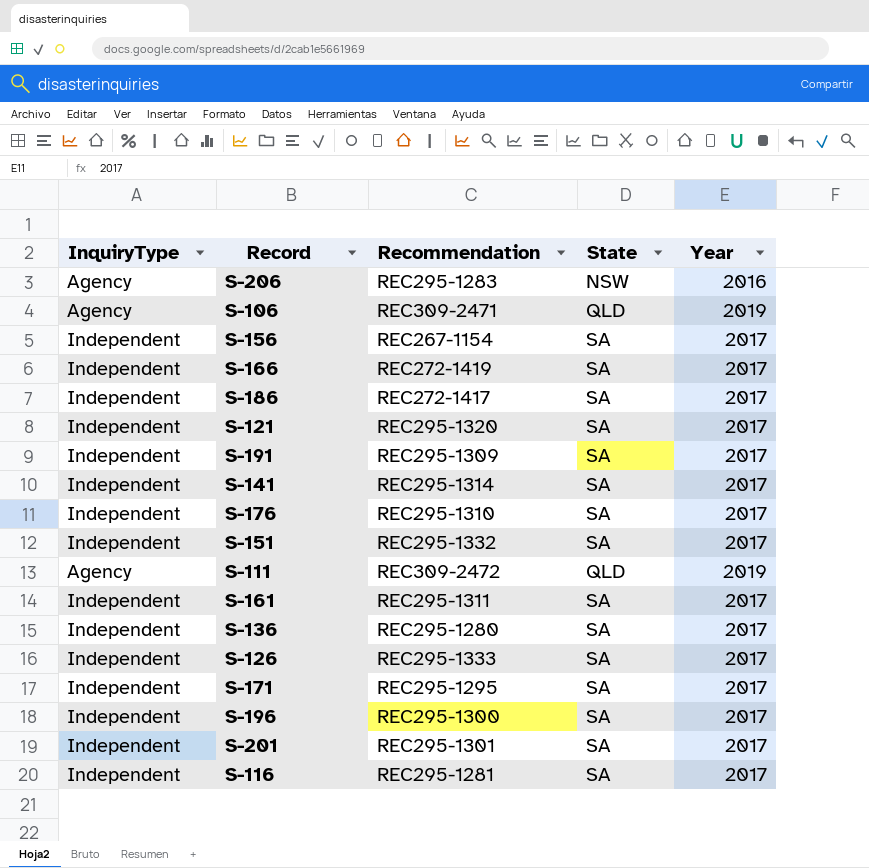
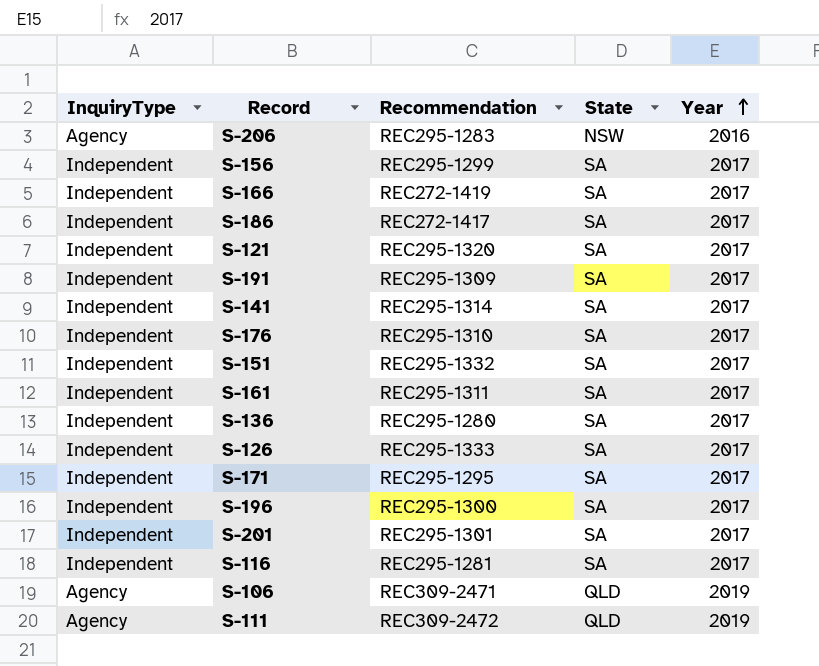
row order: none -> Year ascending
S-156 | Recommendation: REC267-1154 -> REC295-1299

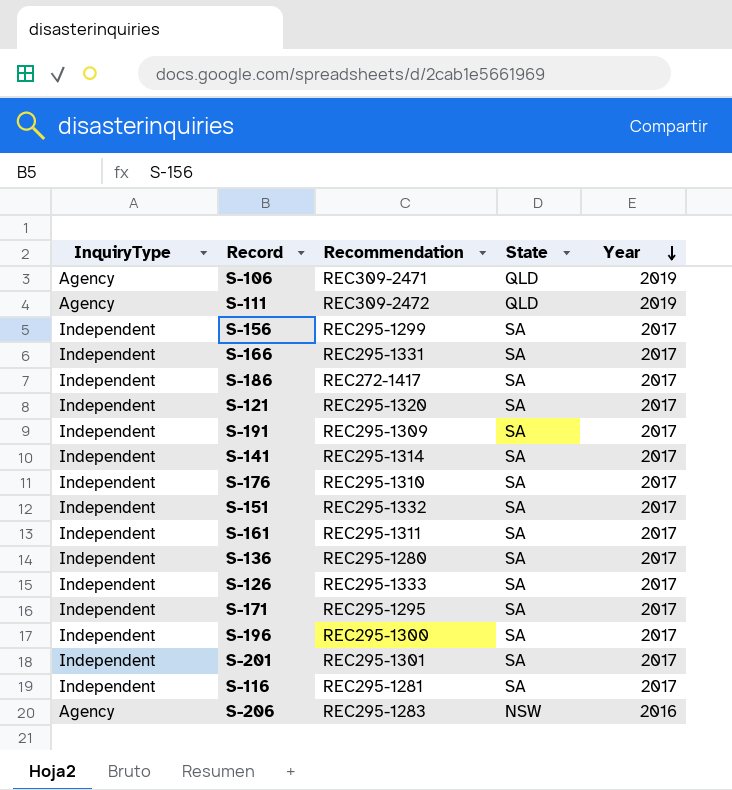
row order: Year ascending -> Year descending
S-166 | Recommendation: REC272-1419 -> REC295-1331

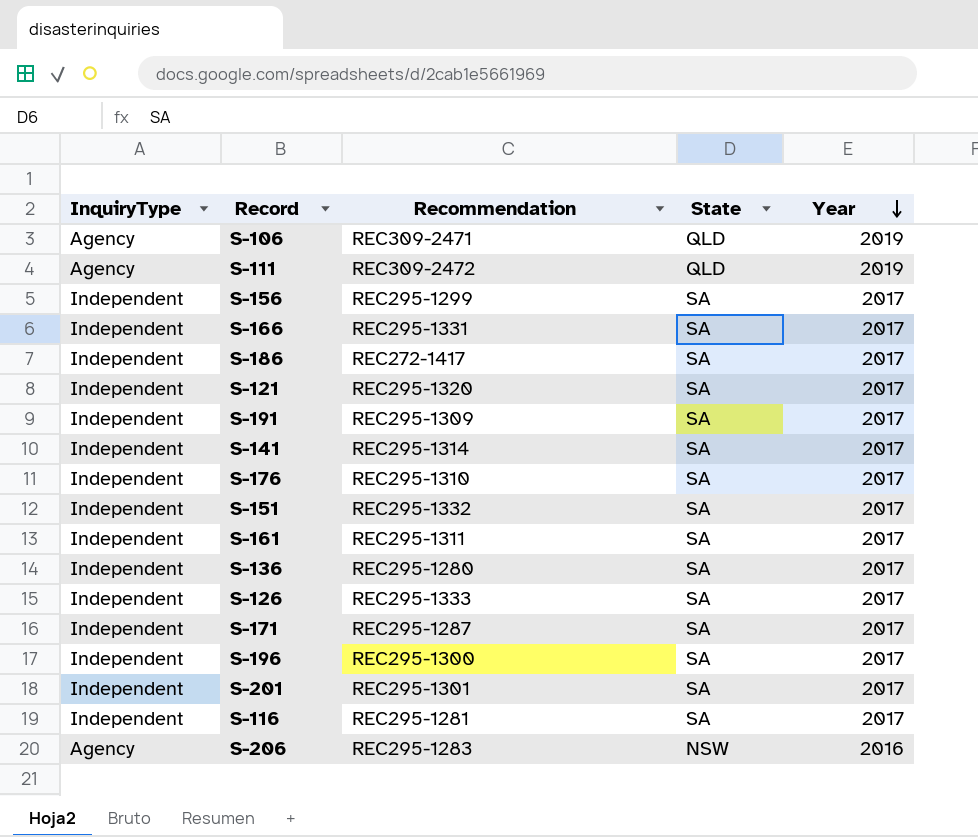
S-171 | Recommendation: REC295-1295 -> REC295-1287

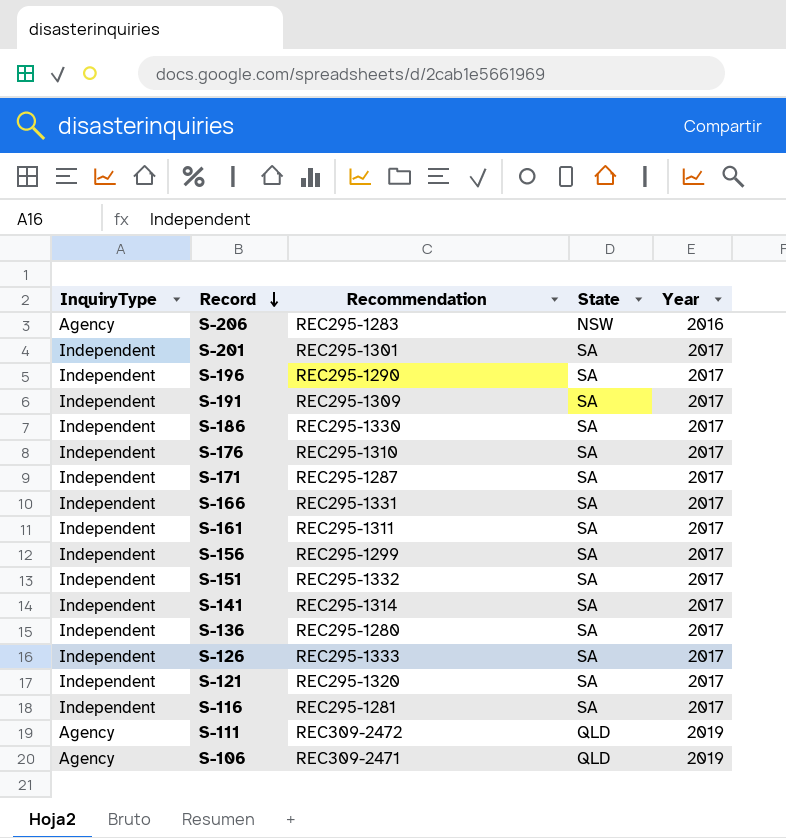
row order: Year descending -> Record descending
S-196 | Recommendation: REC295-1300 -> REC295-1290
S-186 | Recommendation: REC272-1417 -> REC295-1330

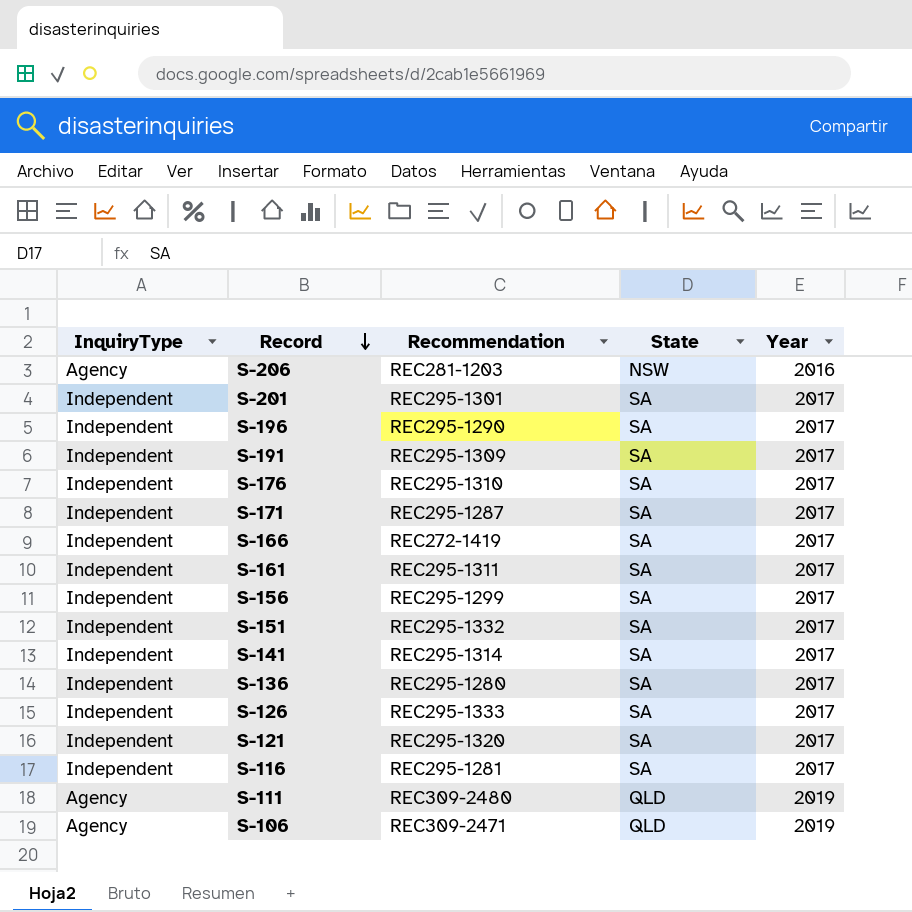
row S-186: Independent | REC295-1330 | SA | 2017 -> none
S-206 | Recommendation: REC295-1283 -> REC281-1203
S-166 | Recommendation: REC295-1331 -> REC272-1419
S-111 | Recommendation: REC309-2472 -> REC309-2480

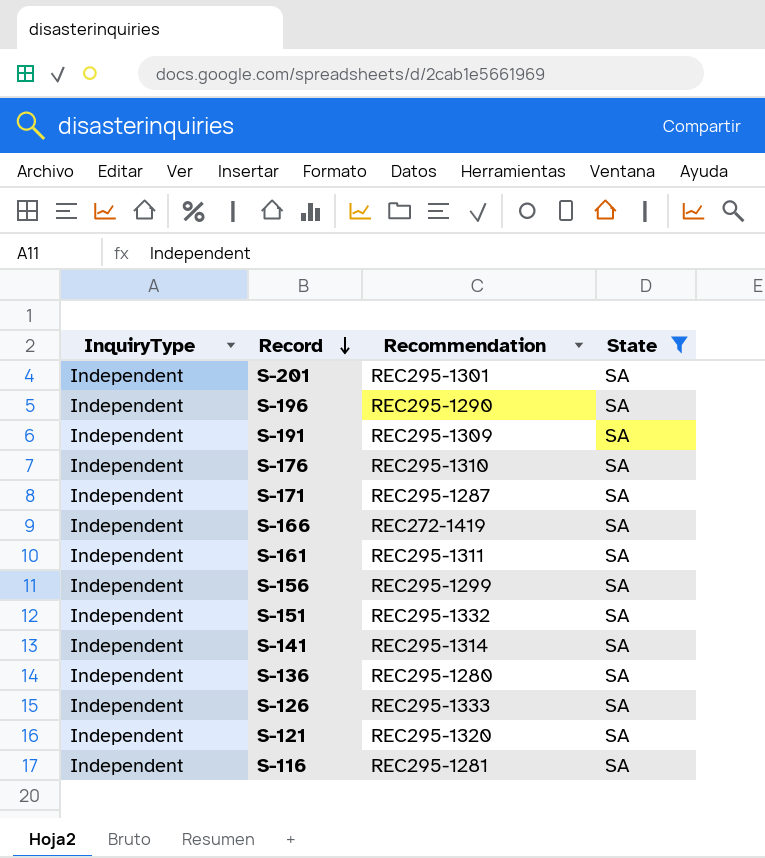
filter: none -> State = SA
column Year | position: 5 -> none

